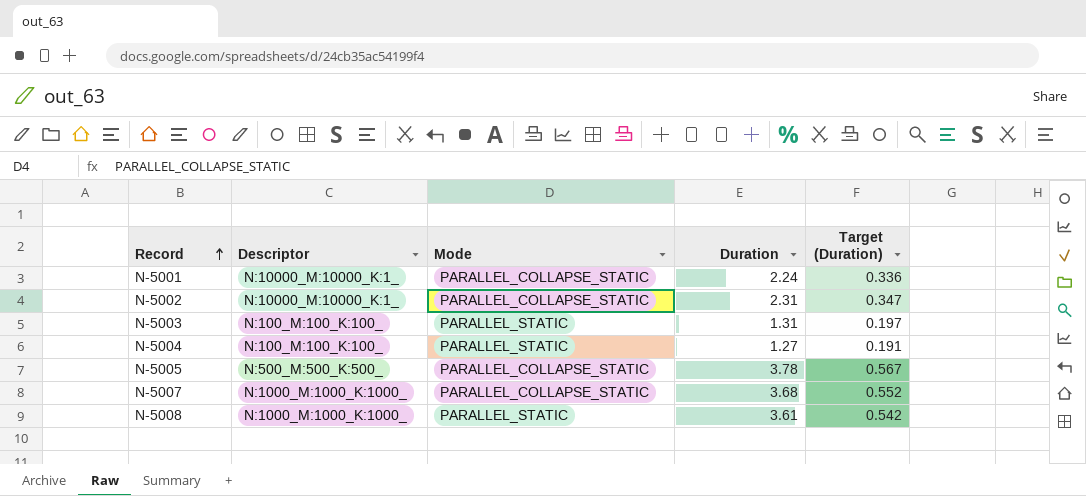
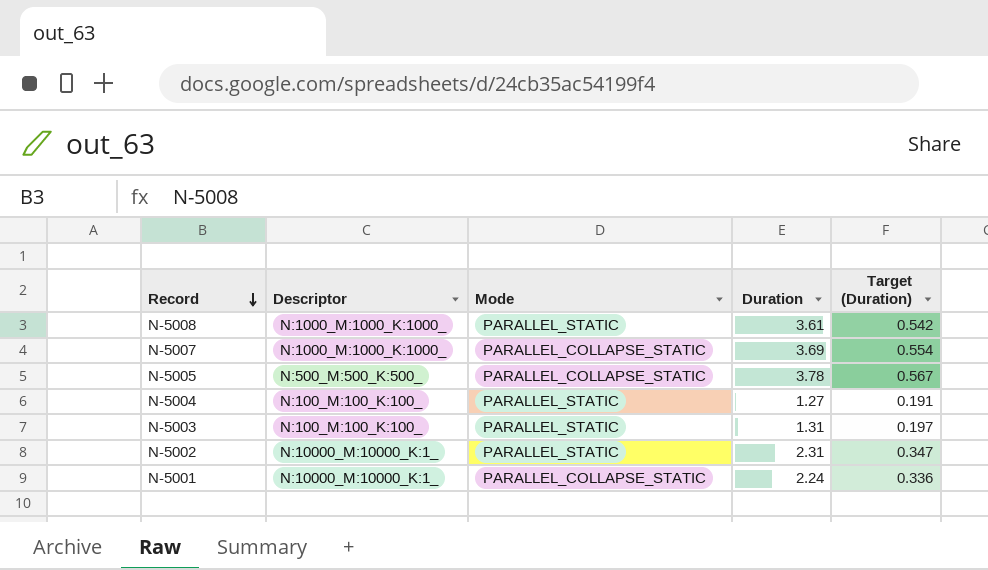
row order: Record ascending -> Record descending
N-5007 | Duration: 3.68 -> 3.69
N-5007 | Target (Duration): 0.552 -> 0.554
N-5002 | Mode: PARALLEL_COLLAPSE_STATIC -> PARALLEL_STATIC

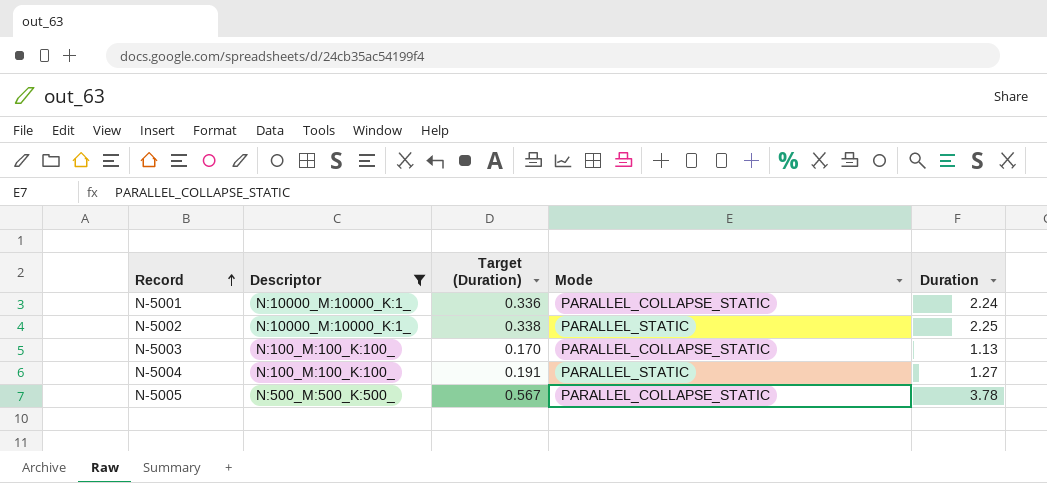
filter: none -> Descriptor != N:1000_M:1000_K:1000_
row order: Record descending -> Record ascending
column Target (Duration) | position: 5 -> 3
N-5002 | Target (Duration): 0.347 -> 0.338
N-5002 | Duration: 2.31 -> 2.25
N-5003 | Target (Duration): 0.197 -> 0.170
N-5003 | Mode: PARALLEL_STATIC -> PARALLEL_COLLAPSE_STATIC
N-5003 | Duration: 1.31 -> 1.13

